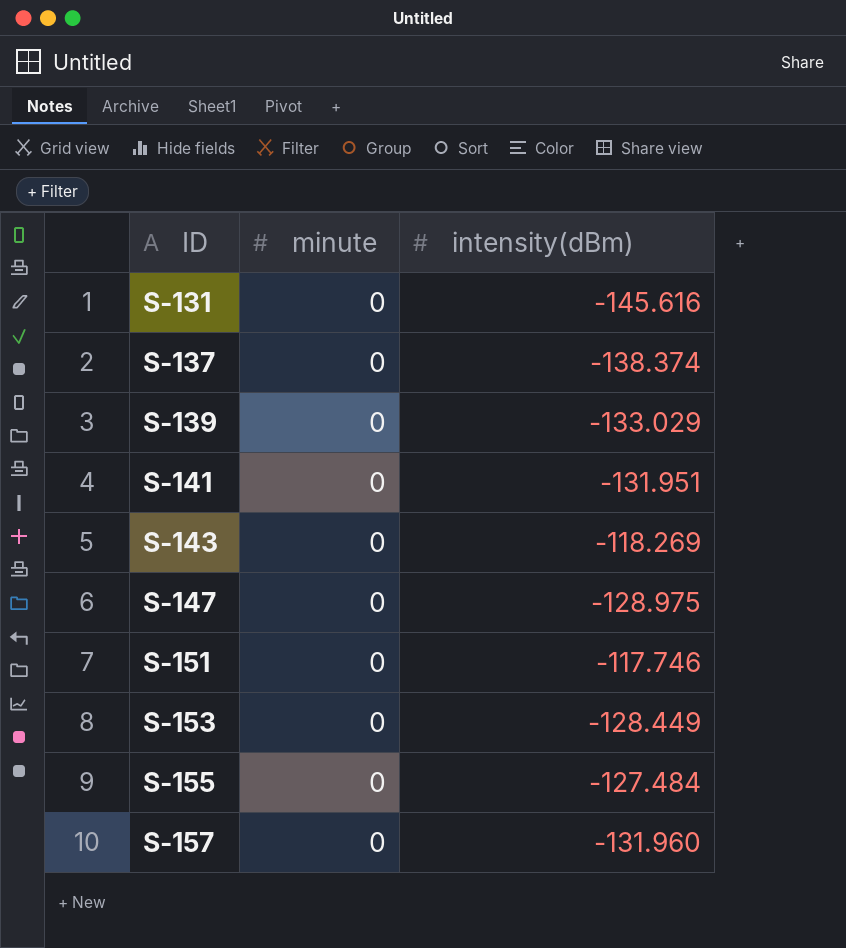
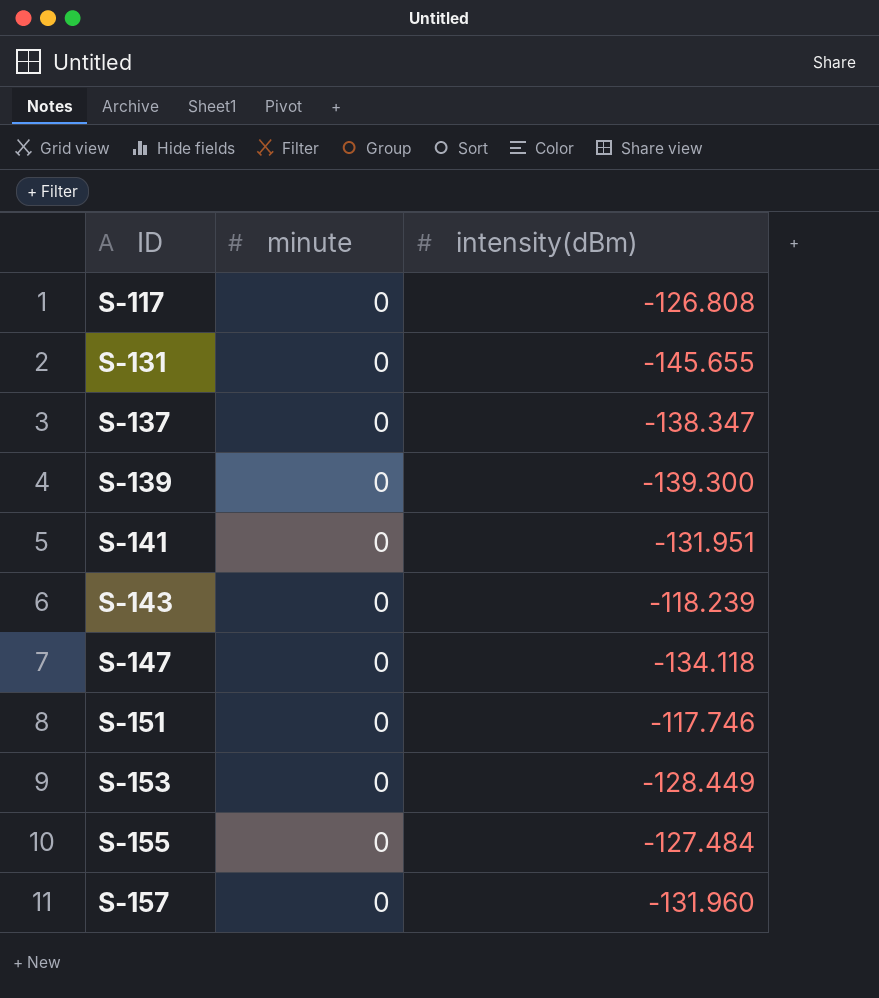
row S-117: none -> 0 | -126.808
S-131 | intensity(dBm): -145.616 -> -145.655
S-137 | intensity(dBm): -138.374 -> -138.347
S-139 | intensity(dBm): -133.029 -> -139.300
S-143 | intensity(dBm): -118.269 -> -118.239
S-147 | intensity(dBm): -128.975 -> -134.118

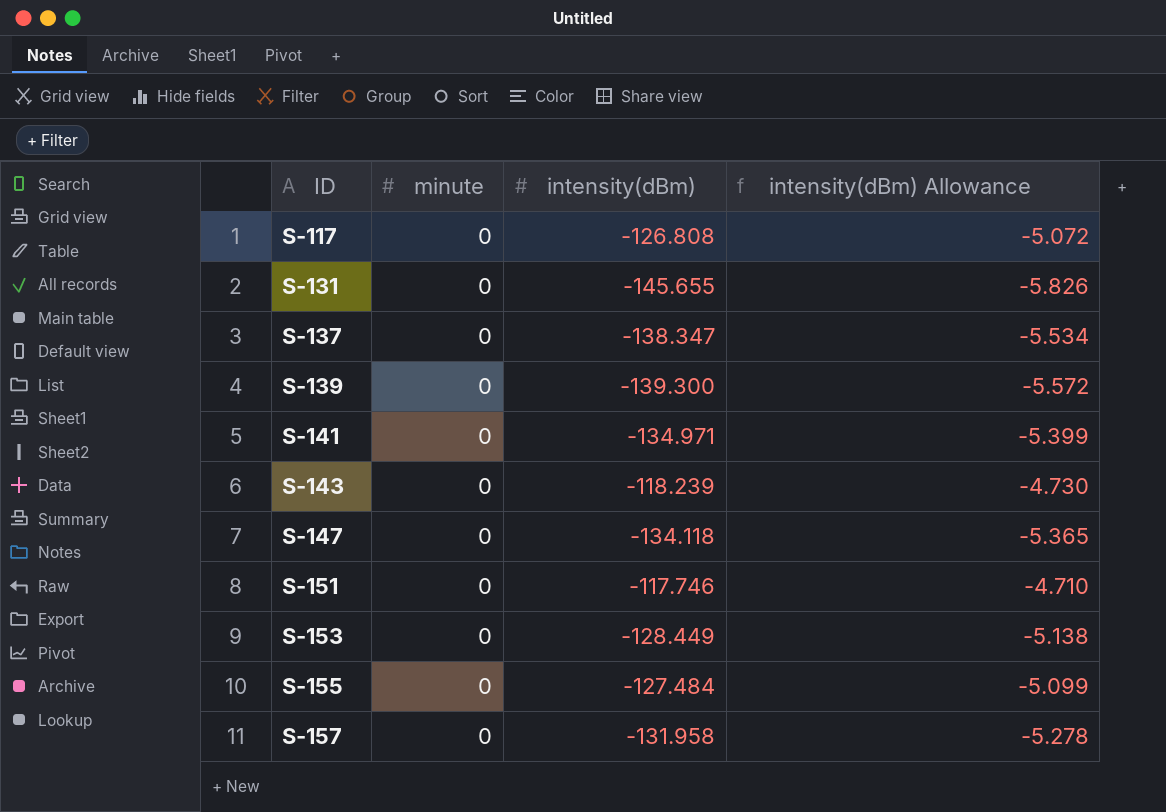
column intensity(dBm) Allowance | formula: none -> [intensity(dBm)] * 0.04
S-141 | intensity(dBm): -131.951 -> -134.971
S-157 | intensity(dBm): -131.960 -> -131.958

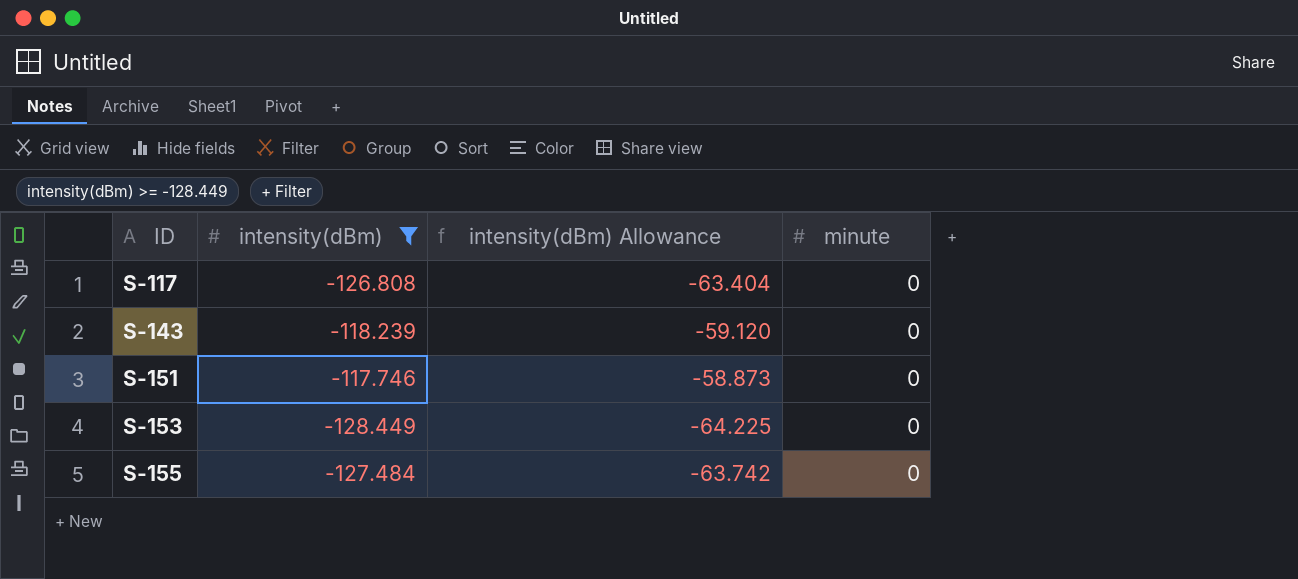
filter: none -> intensity(dBm) >= -128.449
column intensity(dBm) Allowance | formula: [intensity(dBm)] * 0.04 -> [intensity(dBm)] * 0.5
column minute | position: 2 -> 4

